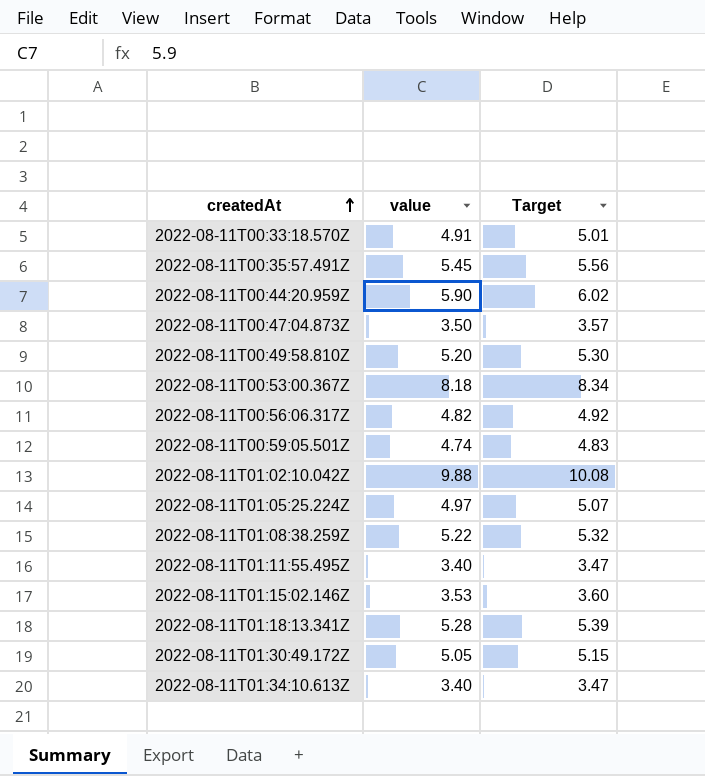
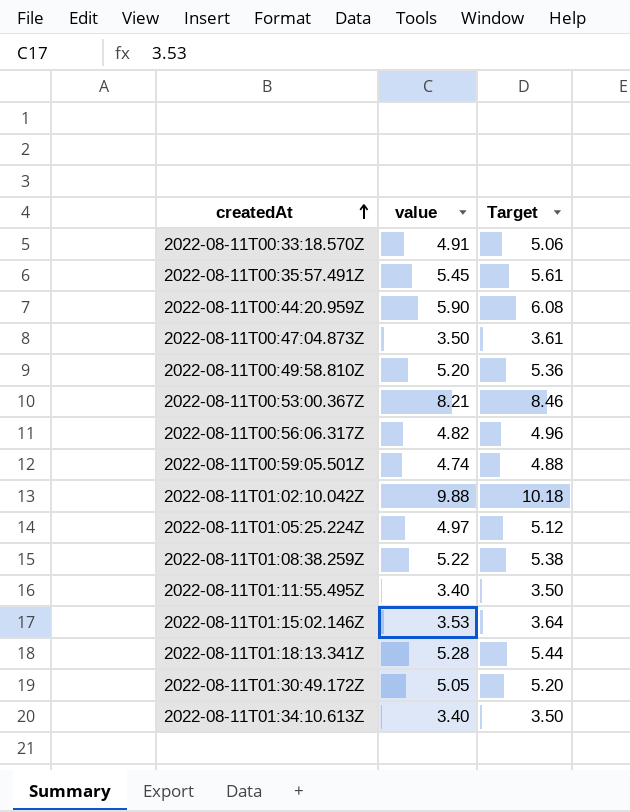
column Target | formula: [value] * 1.02 -> [value] * 1.03
2022-08-11T00:53:00.367Z | value: 8.18 -> 8.21

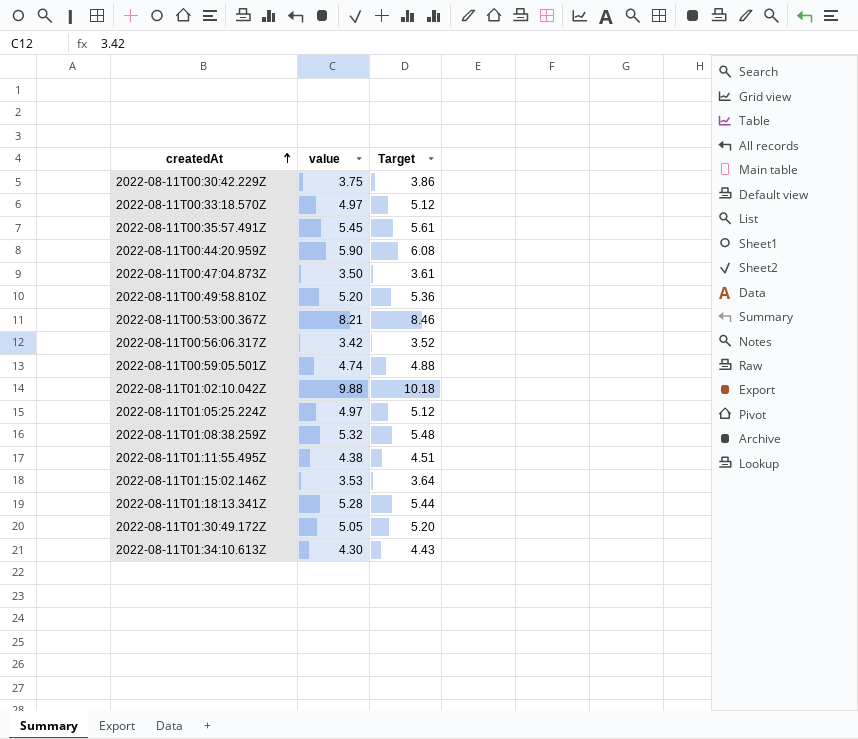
row 2022-08-11T00:30:42.229Z: none -> 3.75 | 3.86
2022-08-11T00:33:18.570Z | value: 4.91 -> 4.97
2022-08-11T00:33:18.570Z | Target: 5.06 -> 5.12
2022-08-11T00:56:06.317Z | value: 4.82 -> 3.42
2022-08-11T00:56:06.317Z | Target: 4.96 -> 3.52
2022-08-11T01:08:38.259Z | value: 5.22 -> 5.32
2022-08-11T01:08:38.259Z | Target: 5.38 -> 5.48
2022-08-11T01:11:55.495Z | value: 3.40 -> 4.38
2022-08-11T01:11:55.495Z | Target: 3.50 -> 4.51
2022-08-11T01:34:10.613Z | value: 3.40 -> 4.30
2022-08-11T01:34:10.613Z | Target: 3.50 -> 4.43

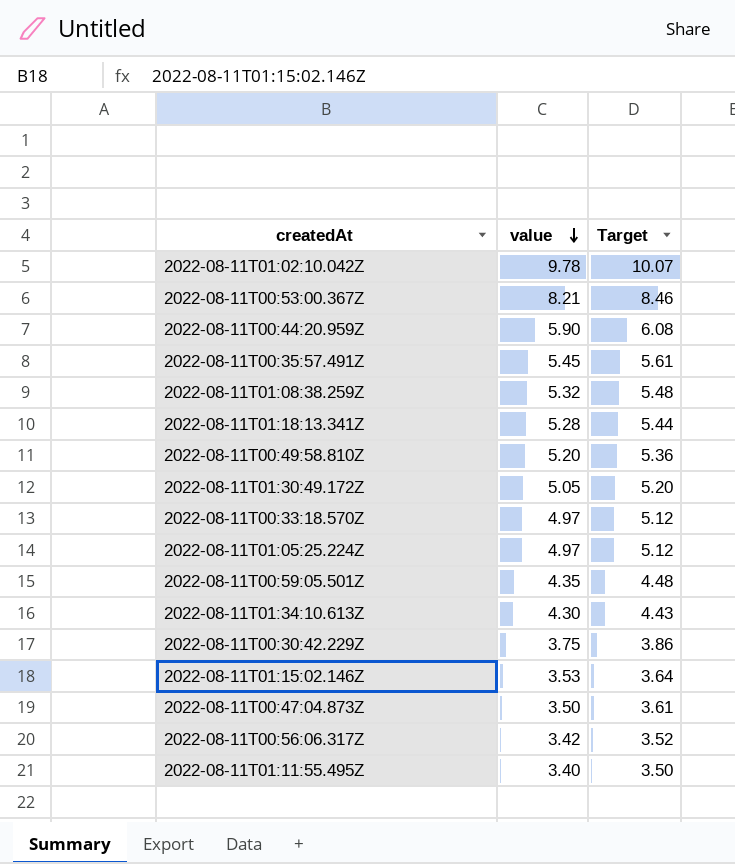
row order: createdAt ascending -> value descending
2022-08-11T01:02:10.042Z | value: 9.88 -> 9.78
2022-08-11T01:02:10.042Z | Target: 10.18 -> 10.07
2022-08-11T00:59:05.501Z | value: 4.74 -> 4.35
2022-08-11T00:59:05.501Z | Target: 4.88 -> 4.48
2022-08-11T01:11:55.495Z | value: 4.38 -> 3.40
2022-08-11T01:11:55.495Z | Target: 4.51 -> 3.50

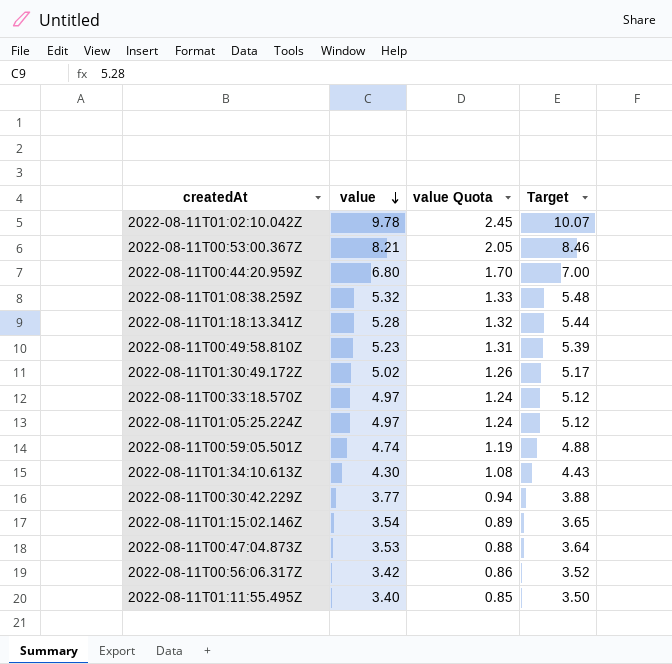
column value Quota | formula: none -> [value] * 0.25
row 2022-08-11T00:35:57.491Z: 5.45 | 5.61 -> none
2022-08-11T00:44:20.959Z | value: 5.90 -> 6.80
2022-08-11T00:44:20.959Z | Target: 6.08 -> 7.00
2022-08-11T00:49:58.810Z | value: 5.20 -> 5.23
2022-08-11T00:49:58.810Z | Target: 5.36 -> 5.39
2022-08-11T01:30:49.172Z | value: 5.05 -> 5.02
2022-08-11T01:30:49.172Z | Target: 5.20 -> 5.17
2022-08-11T00:59:05.501Z | value: 4.35 -> 4.74
2022-08-11T00:59:05.501Z | Target: 4.48 -> 4.88
2022-08-11T00:30:42.229Z | value: 3.75 -> 3.77
2022-08-11T00:30:42.229Z | Target: 3.86 -> 3.88
2022-08-11T01:15:02.146Z | value: 3.53 -> 3.54
2022-08-11T01:15:02.146Z | Target: 3.64 -> 3.65
2022-08-11T00:47:04.873Z | value: 3.50 -> 3.53
2022-08-11T00:47:04.873Z | Target: 3.61 -> 3.64

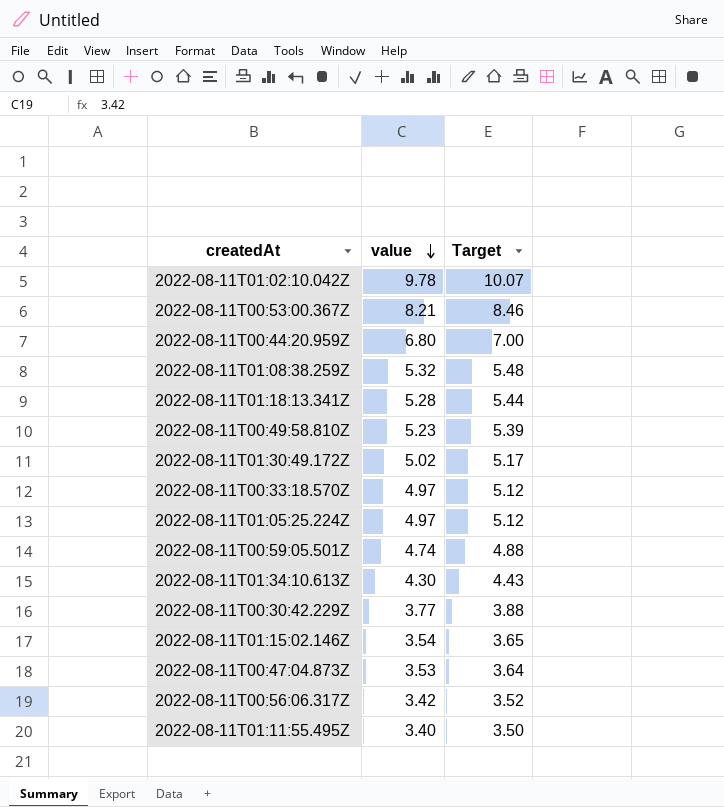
column value Quota | formula: [value] * 0.25 -> none

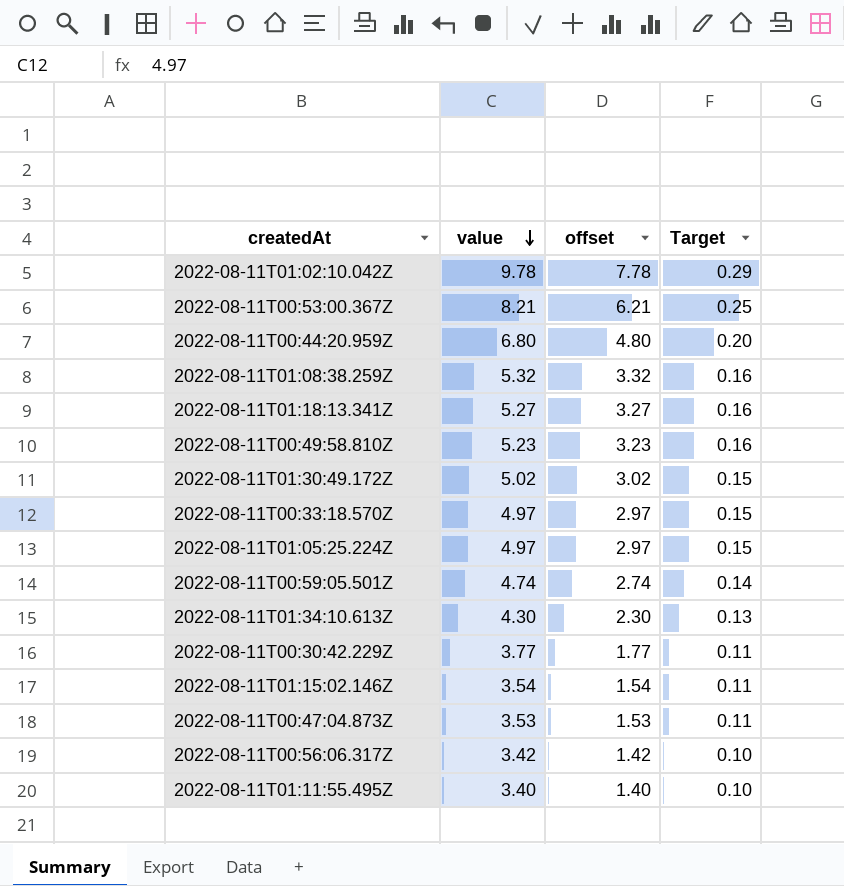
column offset | formula: none -> [value] - 2
column Target | formula: [value] * 1.03 -> [value] * 0.03
2022-08-11T01:18:13.341Z | value: 5.28 -> 5.27

